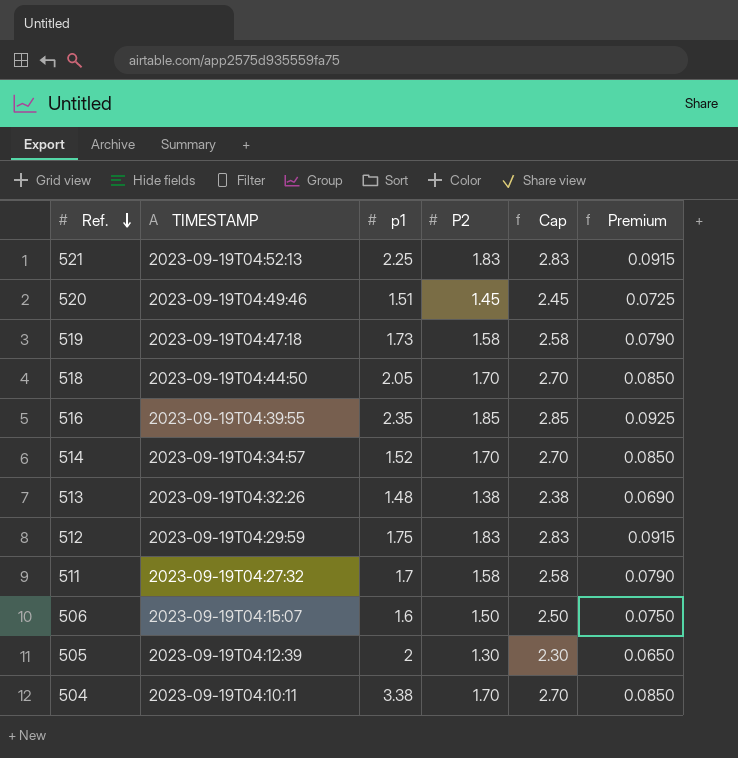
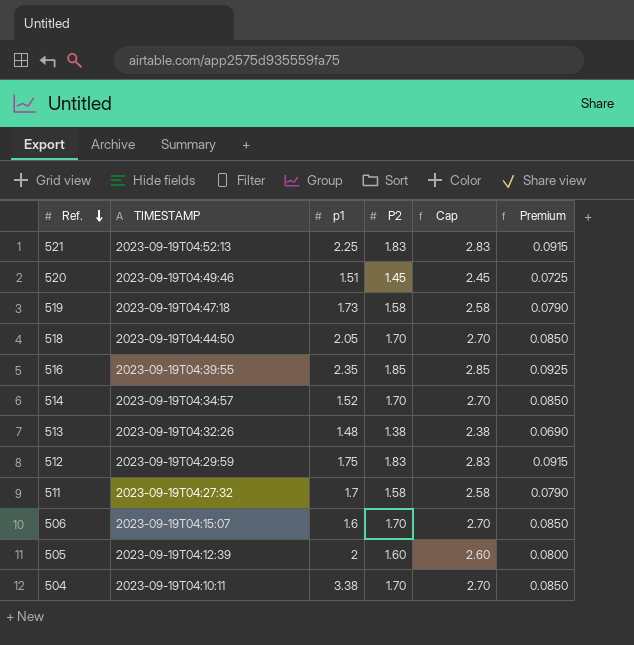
506 | P2: 1.50 -> 1.70
506 | Cap: 2.50 -> 2.70
506 | Premium: 0.0750 -> 0.0850
505 | P2: 1.30 -> 1.60
505 | Cap: 2.30 -> 2.60
505 | Premium: 0.0650 -> 0.0800

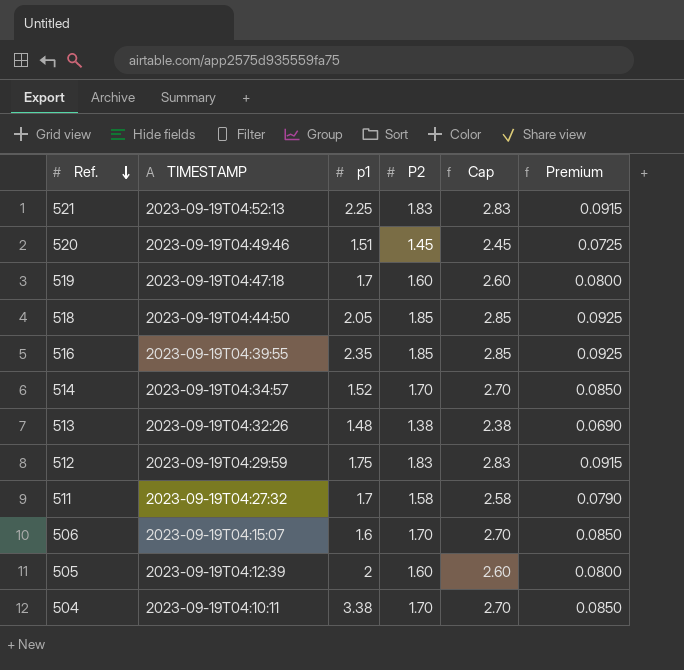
519 | p1: 1.73 -> 1.7
519 | P2: 1.58 -> 1.60
519 | Cap: 2.58 -> 2.60
519 | Premium: 0.0790 -> 0.0800
518 | P2: 1.70 -> 1.85
518 | Cap: 2.70 -> 2.85
518 | Premium: 0.0850 -> 0.0925

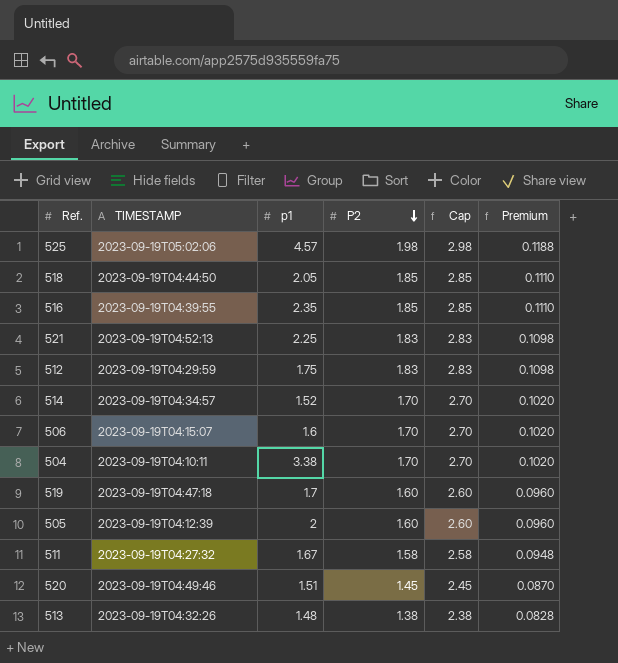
row order: Ref. descending -> P2 descending
column Premium | formula: [P2] * 0.05 -> [P2] * 0.06
row 525: none -> 2023-09-19T05:02:06 | 4.57 | 1.98 | 2.98 | 0.1188
511 | p1: 1.7 -> 1.67

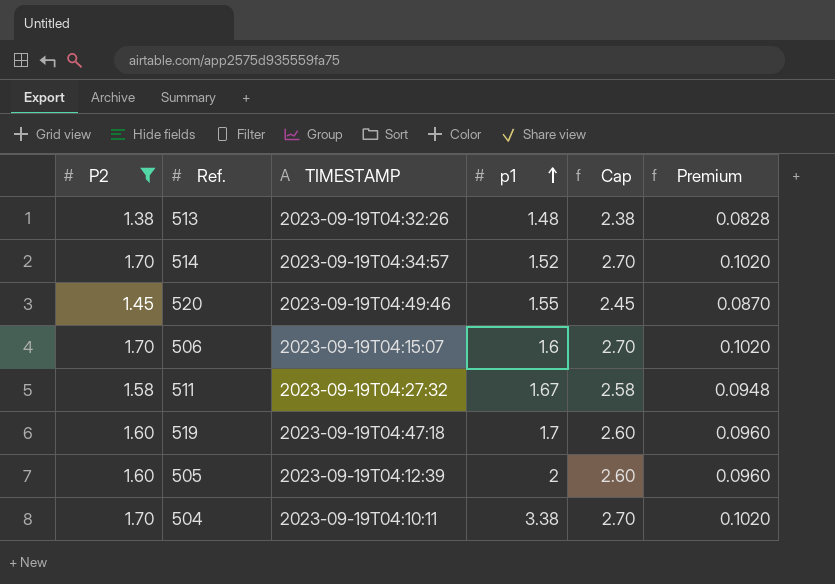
filter: none -> P2 <= 1.70
row order: P2 descending -> p1 ascending
column P2 | position: 4 -> 1
520 | p1: 1.51 -> 1.55

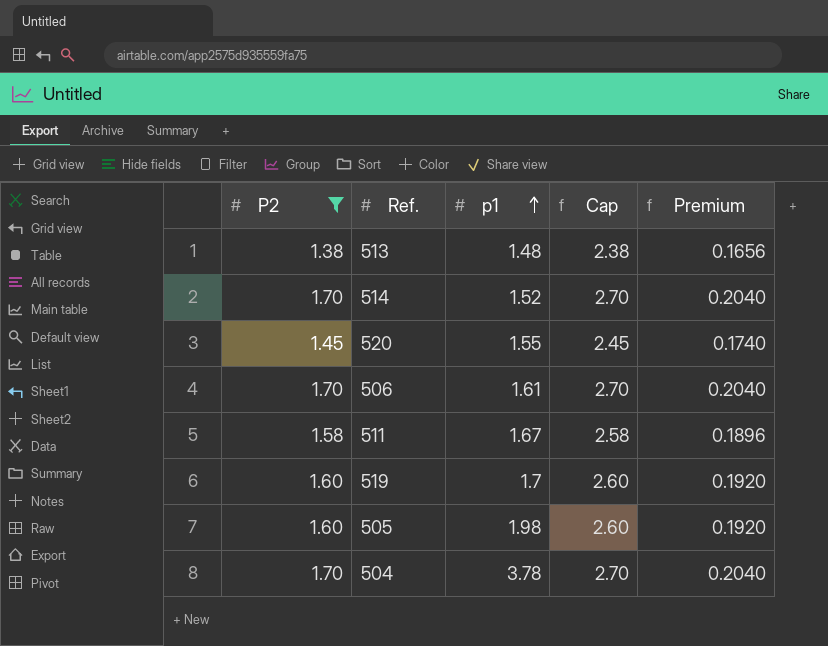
column TIMESTAMP | position: 3 -> none
column Premium | formula: [P2] * 0.06 -> [P2] * 0.12
506 | p1: 1.6 -> 1.61
505 | p1: 2 -> 1.98
504 | p1: 3.38 -> 3.78

